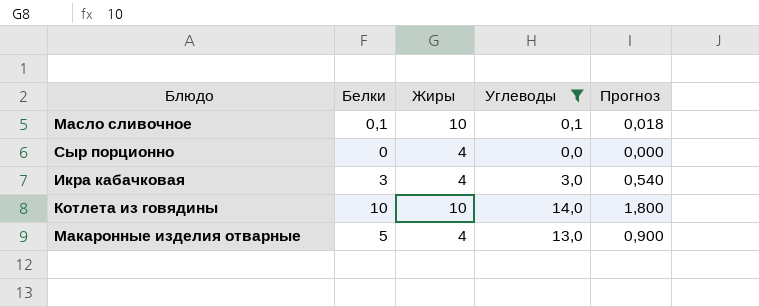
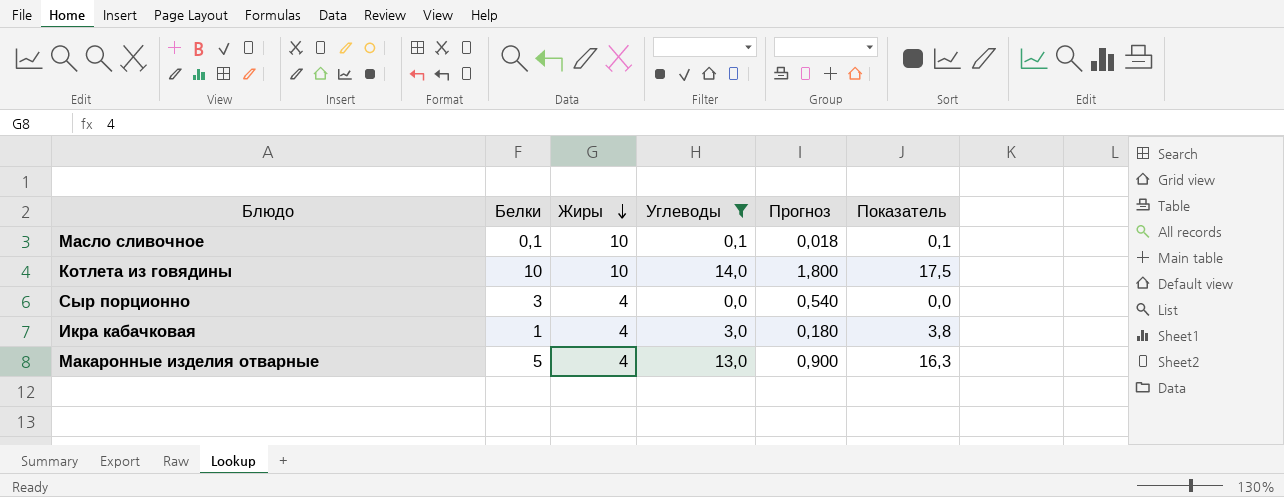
row order: none -> Жиры descending
column Показатель | formula: none -> [Углеводы] * 1,25
Сыр порционно | Белки: 0 -> 3
Сыр порционно | Прогноз: 0,000 -> 0,540
Икра кабачковая | Белки: 3 -> 1
Икра кабачковая | Прогноз: 0,540 -> 0,180

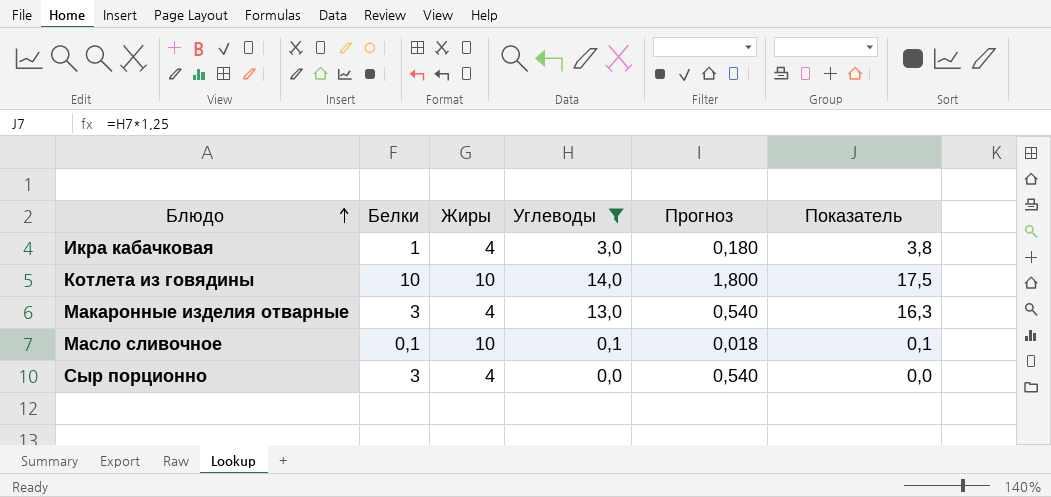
row order: Жиры descending -> Блюдо ascending
Макаронные изделия отварные | Белки: 5 -> 3
Макаронные изделия отварные | Прогноз: 0,900 -> 0,540

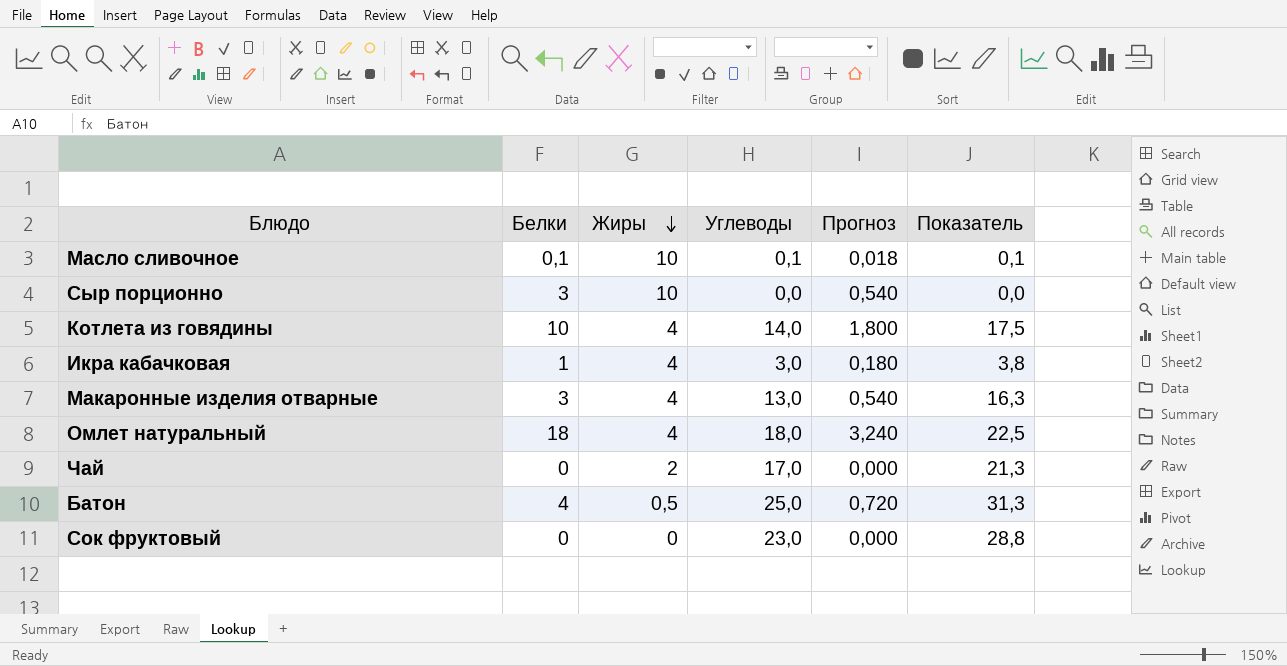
filter: Углеводы <= 14,0 -> none
row order: Блюдо ascending -> Жиры descending
Сыр порционно | Жиры: 4 -> 10
Котлета из говядины | Жиры: 10 -> 4

